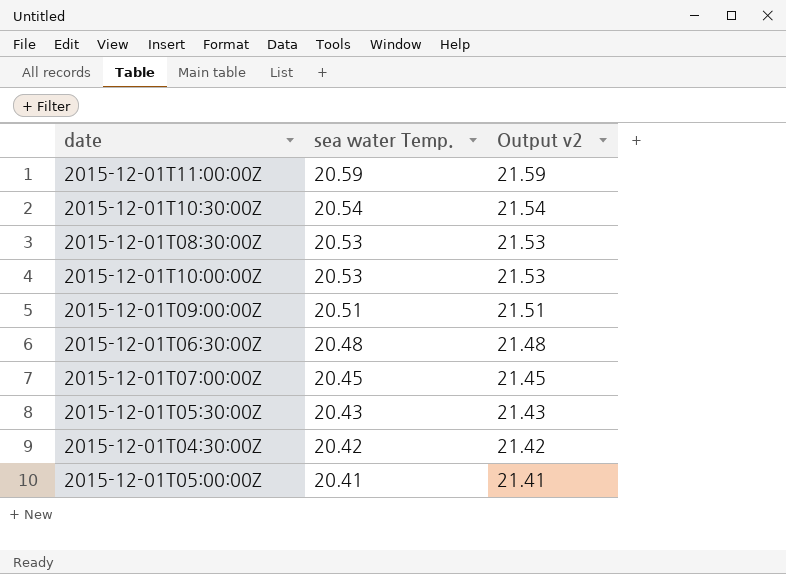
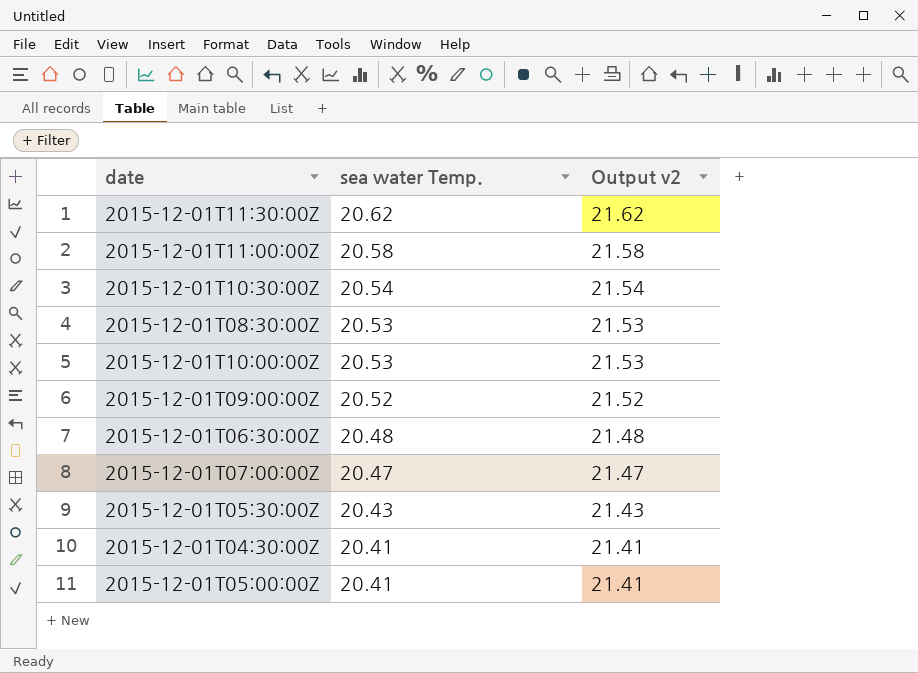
row 2015-12-01T11:30:00Z: none -> 20.62 | 21.62
2015-12-01T11:00:00Z | sea water Temp.: 20.59 -> 20.58
2015-12-01T11:00:00Z | Output v2: 21.59 -> 21.58
2015-12-01T09:00:00Z | sea water Temp.: 20.51 -> 20.52
2015-12-01T09:00:00Z | Output v2: 21.51 -> 21.52
2015-12-01T07:00:00Z | sea water Temp.: 20.45 -> 20.47
2015-12-01T07:00:00Z | Output v2: 21.45 -> 21.47
2015-12-01T04:30:00Z | sea water Temp.: 20.42 -> 20.41
2015-12-01T04:30:00Z | Output v2: 21.42 -> 21.41

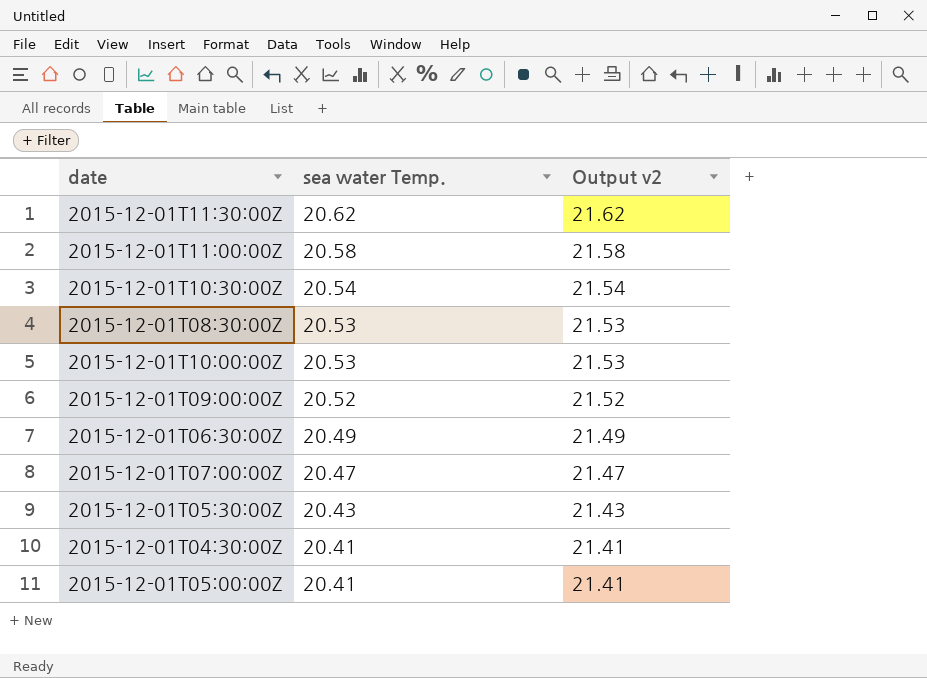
2015-12-01T06:30:00Z | sea water Temp.: 20.48 -> 20.49
2015-12-01T06:30:00Z | Output v2: 21.48 -> 21.49

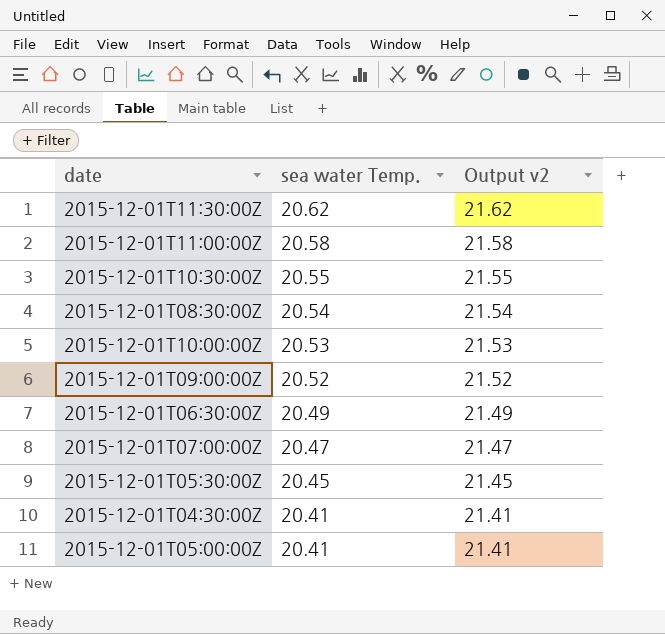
2015-12-01T10:30:00Z | sea water Temp.: 20.54 -> 20.55
2015-12-01T10:30:00Z | Output v2: 21.54 -> 21.55
2015-12-01T08:30:00Z | sea water Temp.: 20.53 -> 20.54
2015-12-01T08:30:00Z | Output v2: 21.53 -> 21.54
2015-12-01T05:30:00Z | sea water Temp.: 20.43 -> 20.45
2015-12-01T05:30:00Z | Output v2: 21.43 -> 21.45

